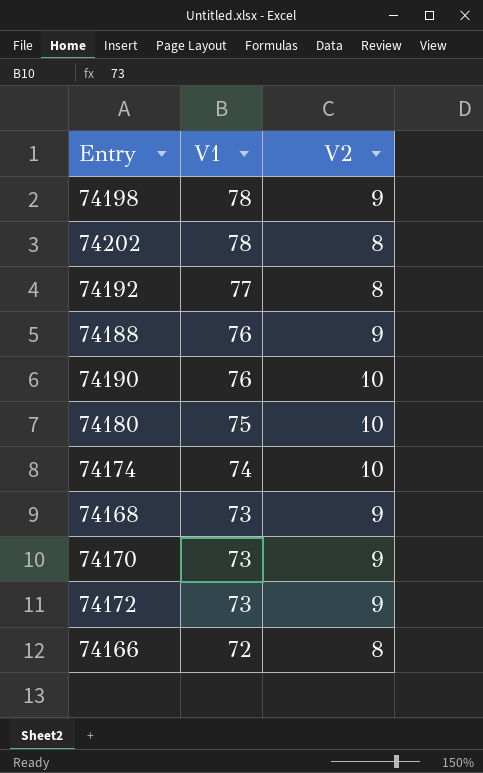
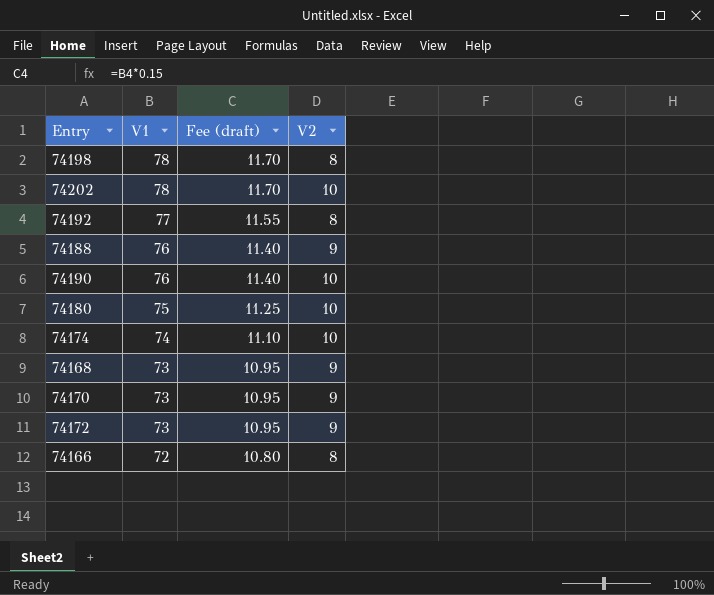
column Fee (draft) | formula: none -> [V1] * 0.15
74198 | V2: 9 -> 8
74202 | V2: 8 -> 10

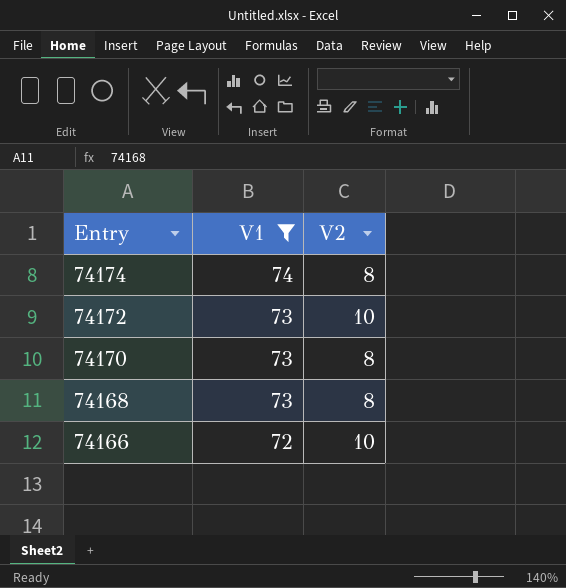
filter: none -> V1 <= 74
row order: V1 descending -> Entry descending
column Fee (draft) | formula: [V1] * 0.15 -> none
74174 | V2: 10 -> 8
74172 | V2: 9 -> 10
74170 | V2: 9 -> 8
74168 | V2: 9 -> 8
74166 | V2: 8 -> 10

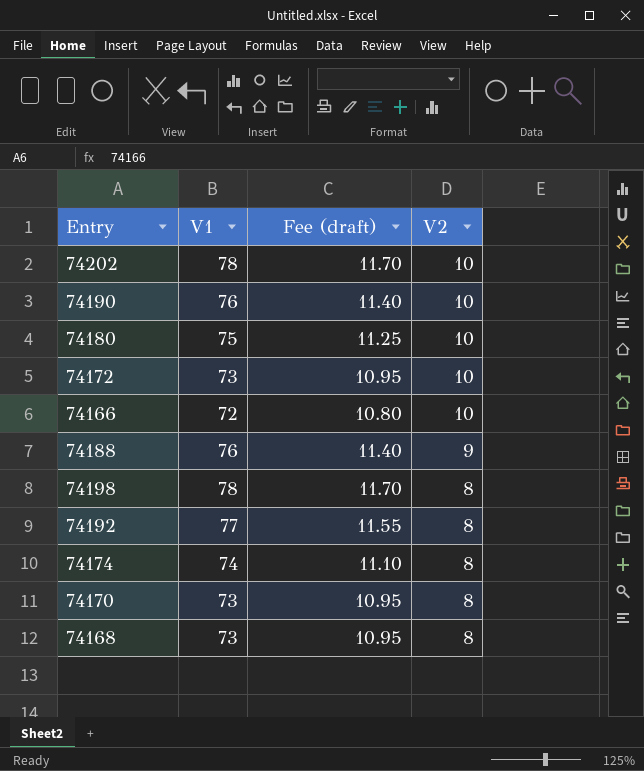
filter: V1 <= 74 -> none
row order: Entry descending -> V2 descending
column Fee (draft) | formula: none -> [V1] * 0.15

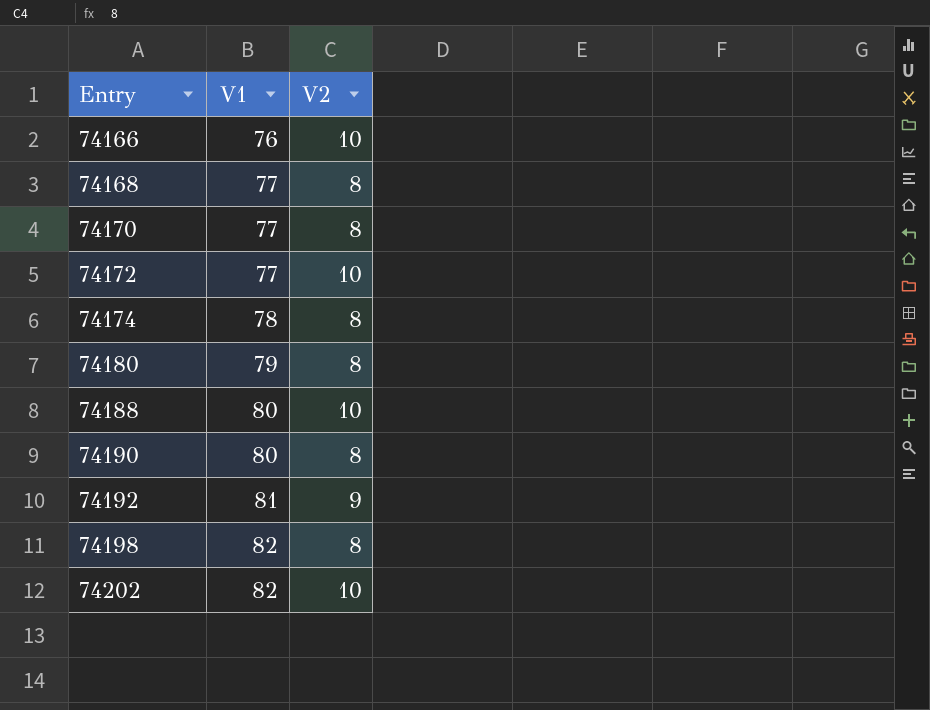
row order: V2 descending -> Entry ascending
column Fee (draft) | formula: [V1] * 0.15 -> none
74166 | V1: 72 -> 76
74168 | V1: 73 -> 77
74170 | V1: 73 -> 77
74172 | V1: 73 -> 77
74174 | V1: 74 -> 78
74180 | V1: 75 -> 79
74180 | V2: 10 -> 8
74188 | V1: 76 -> 80
74188 | V2: 9 -> 10
74190 | V1: 76 -> 80
74190 | V2: 10 -> 8
74192 | V1: 77 -> 81
74192 | V2: 8 -> 9
74198 | V1: 78 -> 82
74202 | V1: 78 -> 82

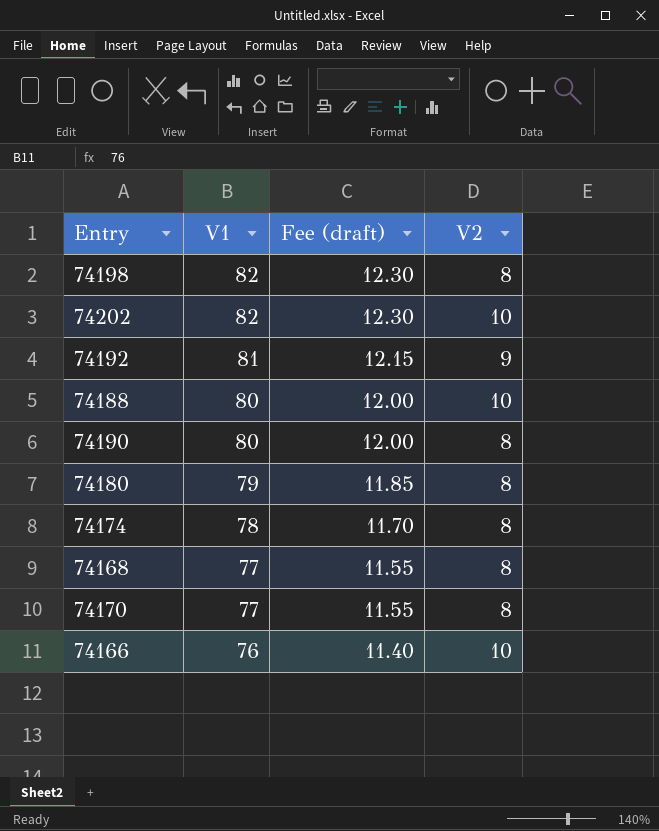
row order: Entry ascending -> V1 descending
column Fee (draft) | formula: none -> [V1] * 0.15
row 74172: 77 | 10 -> none

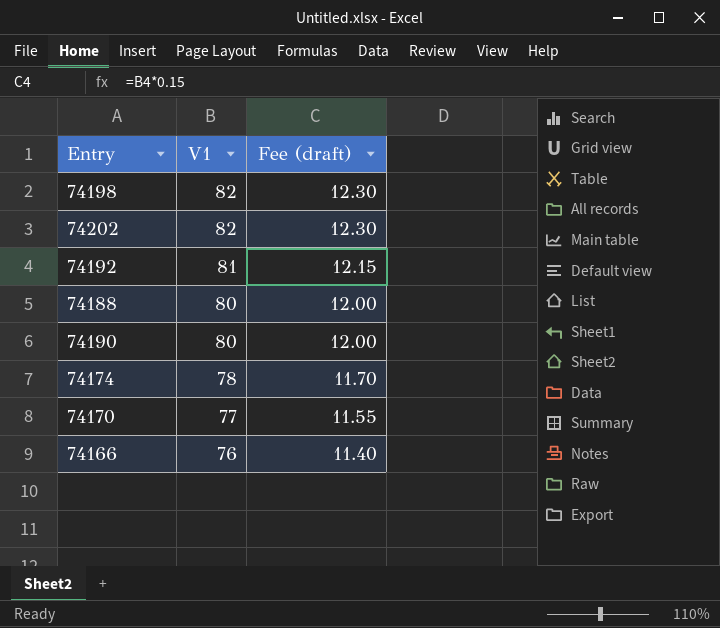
column V2 | position: 4 -> none
row 74180: 79 | 11.85 | 8 -> none
row 74168: 77 | 11.55 | 8 -> none

